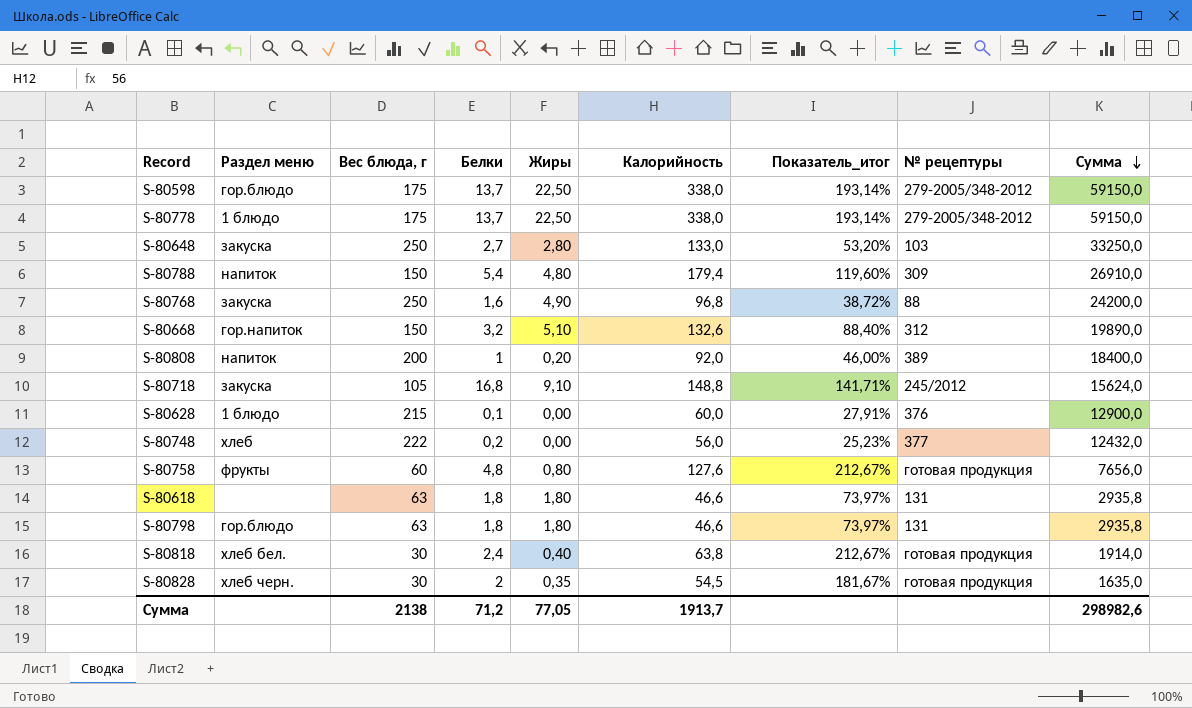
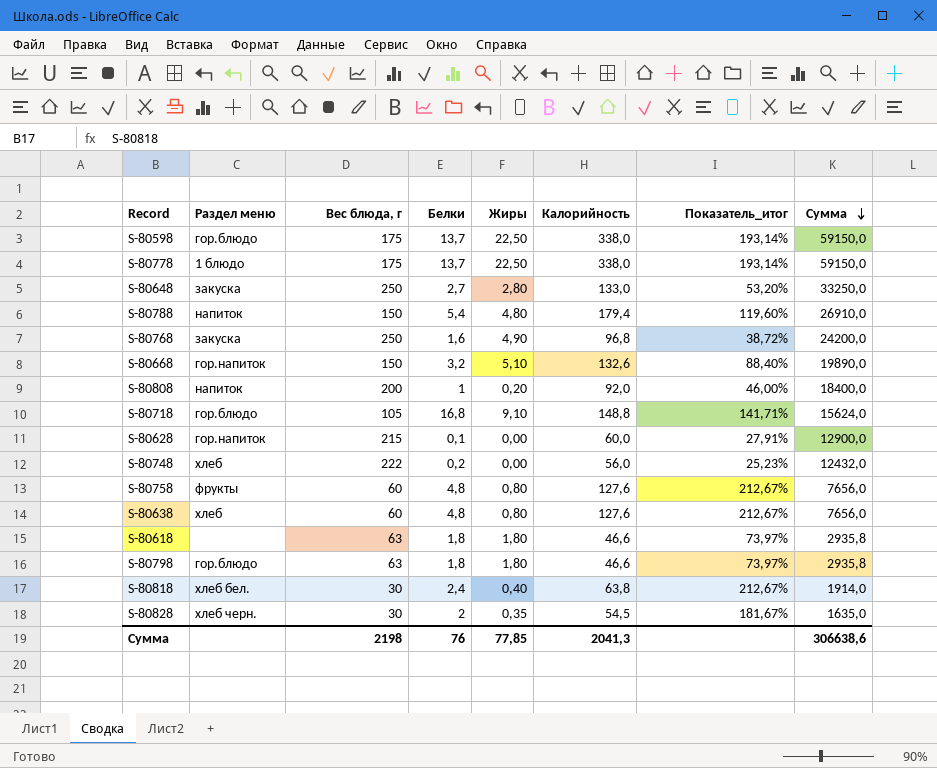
column № рецептуры | position: 8 -> none
S-80718 | Раздел меню: закуска -> гор.блюдо
S-80628 | Раздел меню: 1 блюдо -> гор.напиток
row S-80638: none -> хлеб | 60 | 4,8 | 0,80 | 127,6 | 212,67% | 7656,0
Сумма | Вес блюда, г: 2138 -> 2198
Сумма | Белки: 71,2 -> 76
Сумма | Жиры: 77,05 -> 77,85
Сумма | Калорийность: 1913,7 -> 2041,3
Сумма | Сумма: 298982,6 -> 306638,6

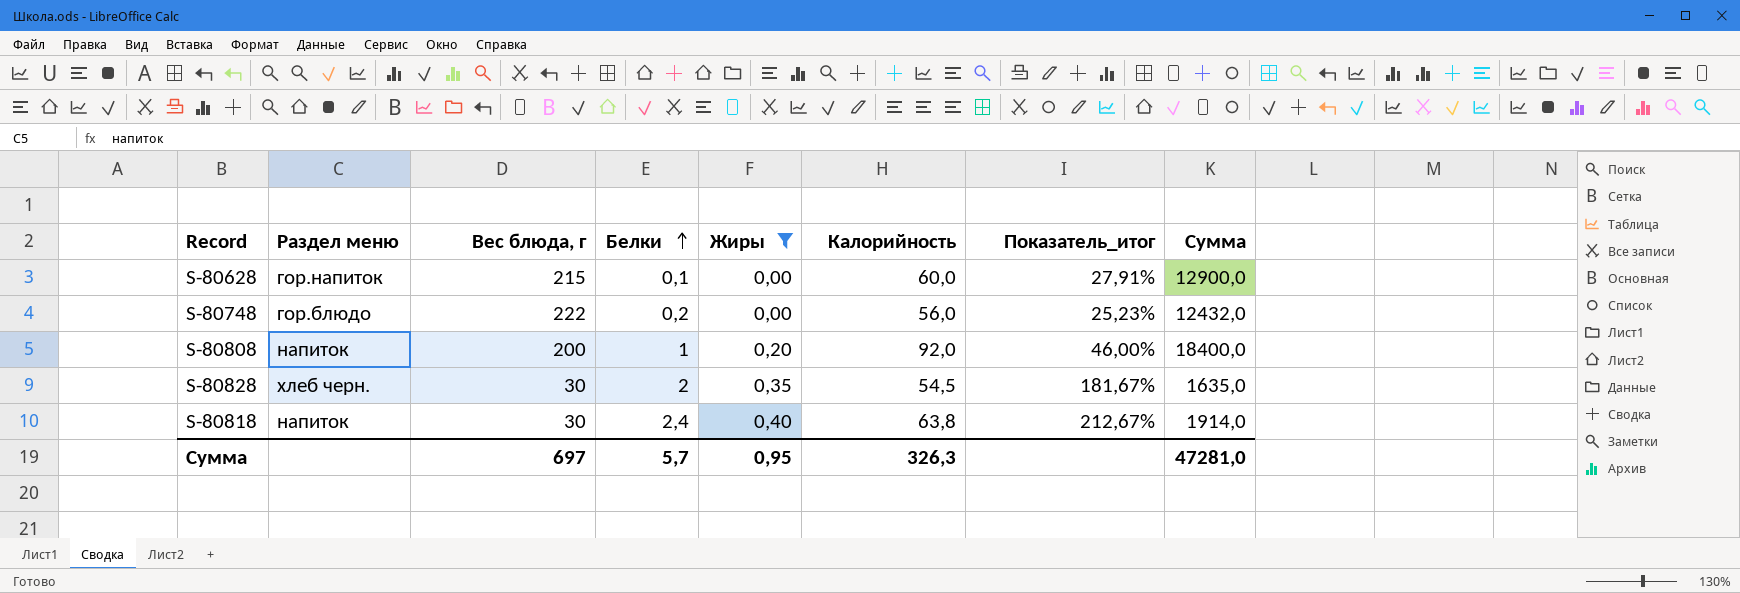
filter: none -> Жиры <= 0,40
row order: Сумма descending -> Белки ascending
S-80748 | Раздел меню: хлеб -> гор.блюдо
S-80818 | Раздел меню: хлеб бел. -> напиток
Сумма | Вес блюда, г: 2198 -> 697
Сумма | Белки: 76 -> 5,7
Сумма | Жиры: 77,85 -> 0,95
Сумма | Калорийность: 2041,3 -> 326,3
Сумма | Сумма: 306638,6 -> 47281,0

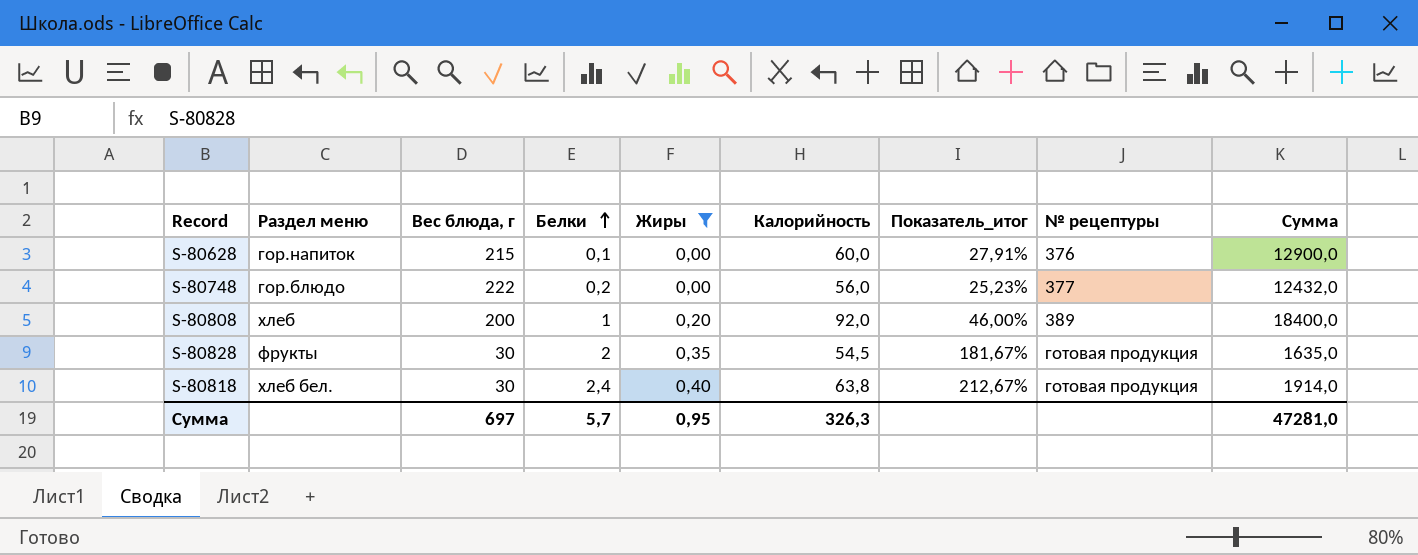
column № рецептуры | position: none -> 8
S-80808 | Раздел меню: напиток -> хлеб
S-80828 | Раздел меню: хлеб черн. -> фрукты
S-80818 | Раздел меню: напиток -> хлеб бел.

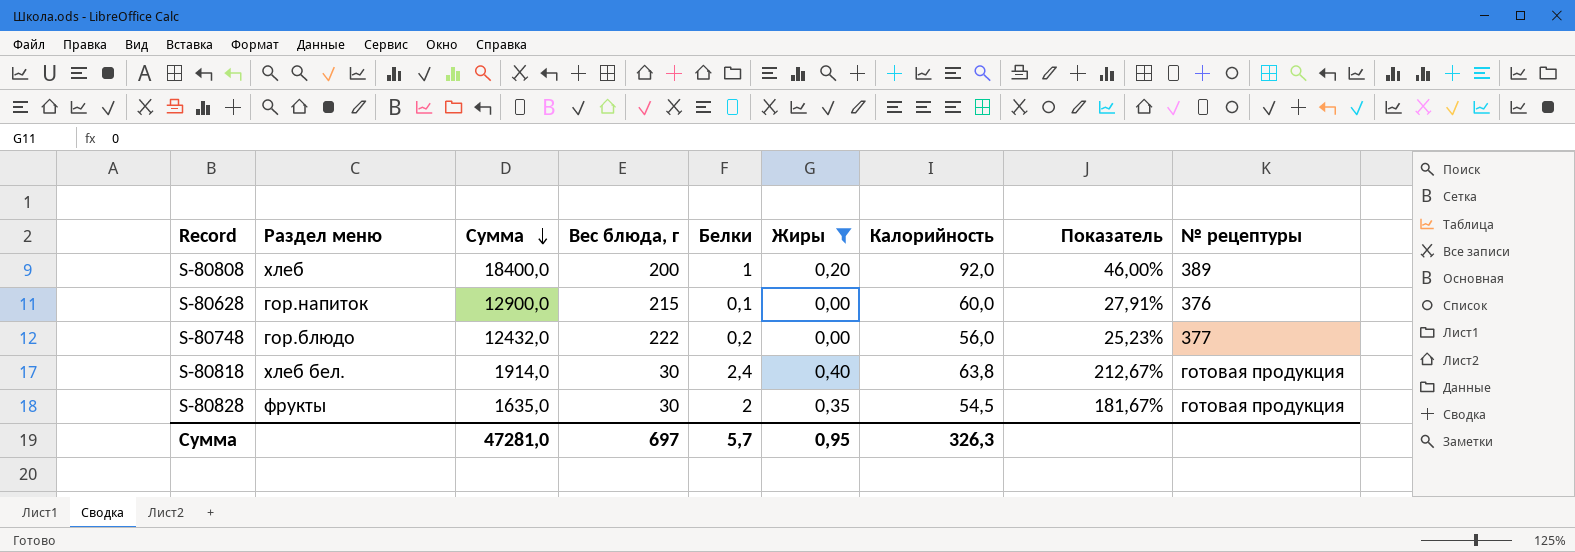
row order: Белки ascending -> Сумма descending
column Сумма | position: 9 -> 3
column name: Показатель_итог -> Показатель

